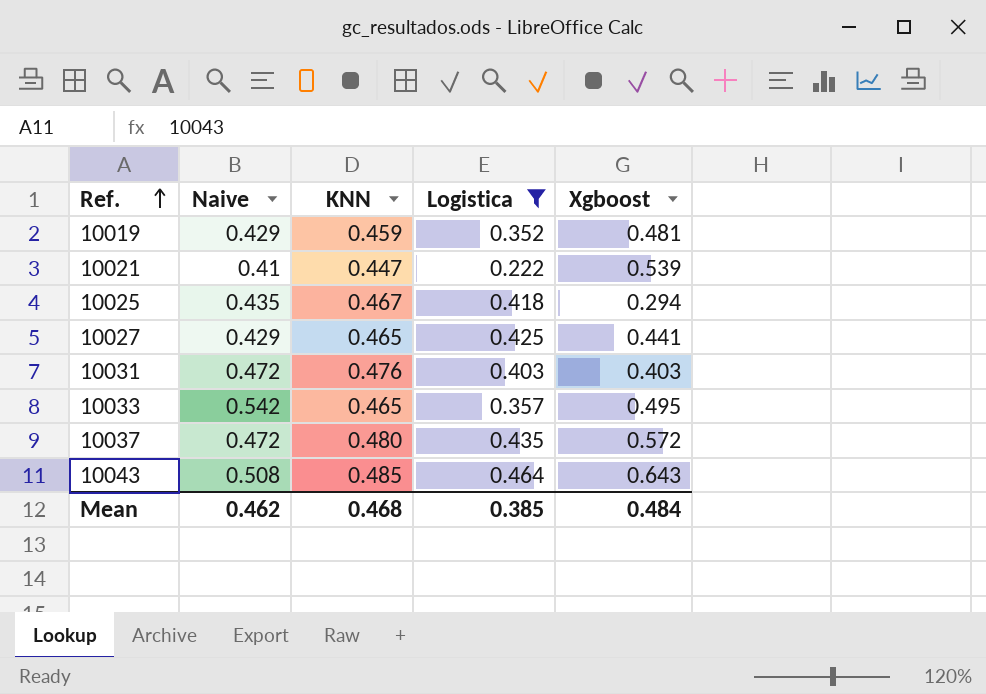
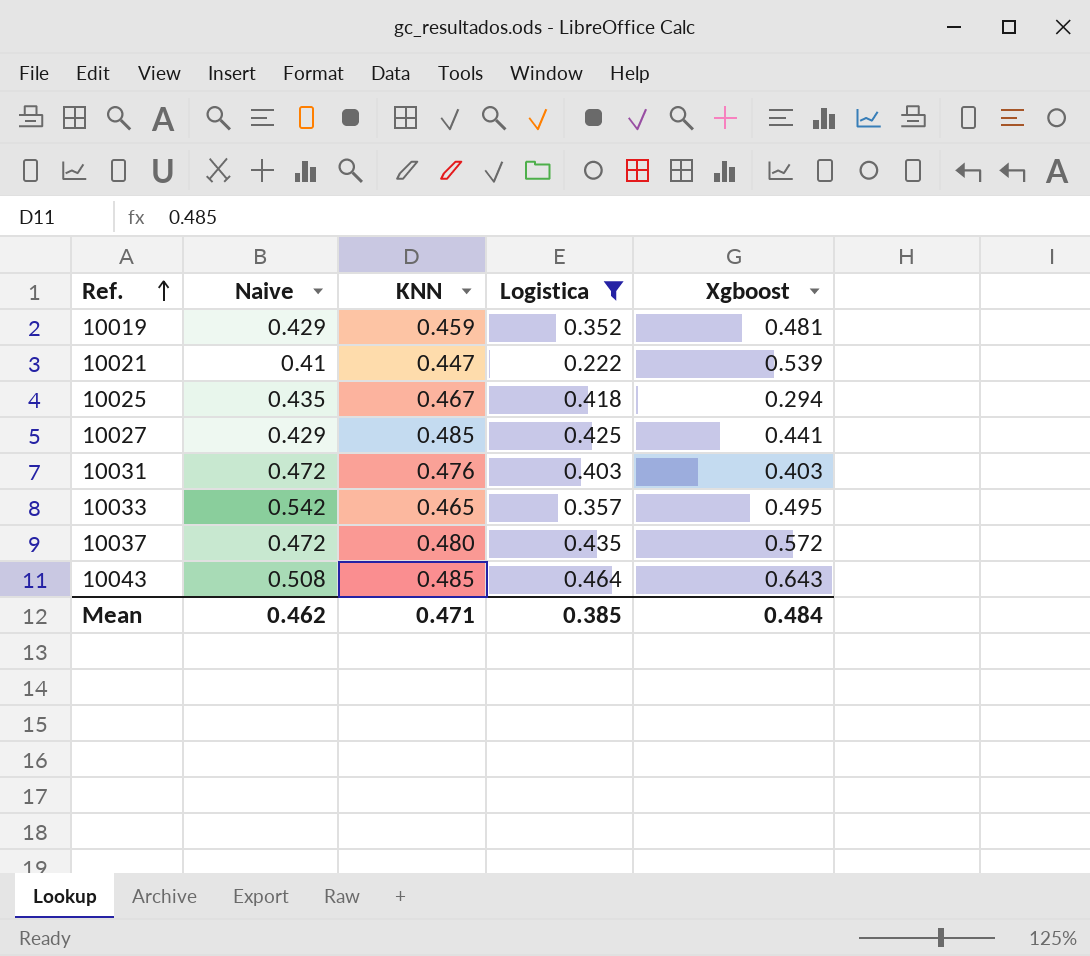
10027 | KNN: 0.465 -> 0.485
Mean | KNN: 0.468 -> 0.471

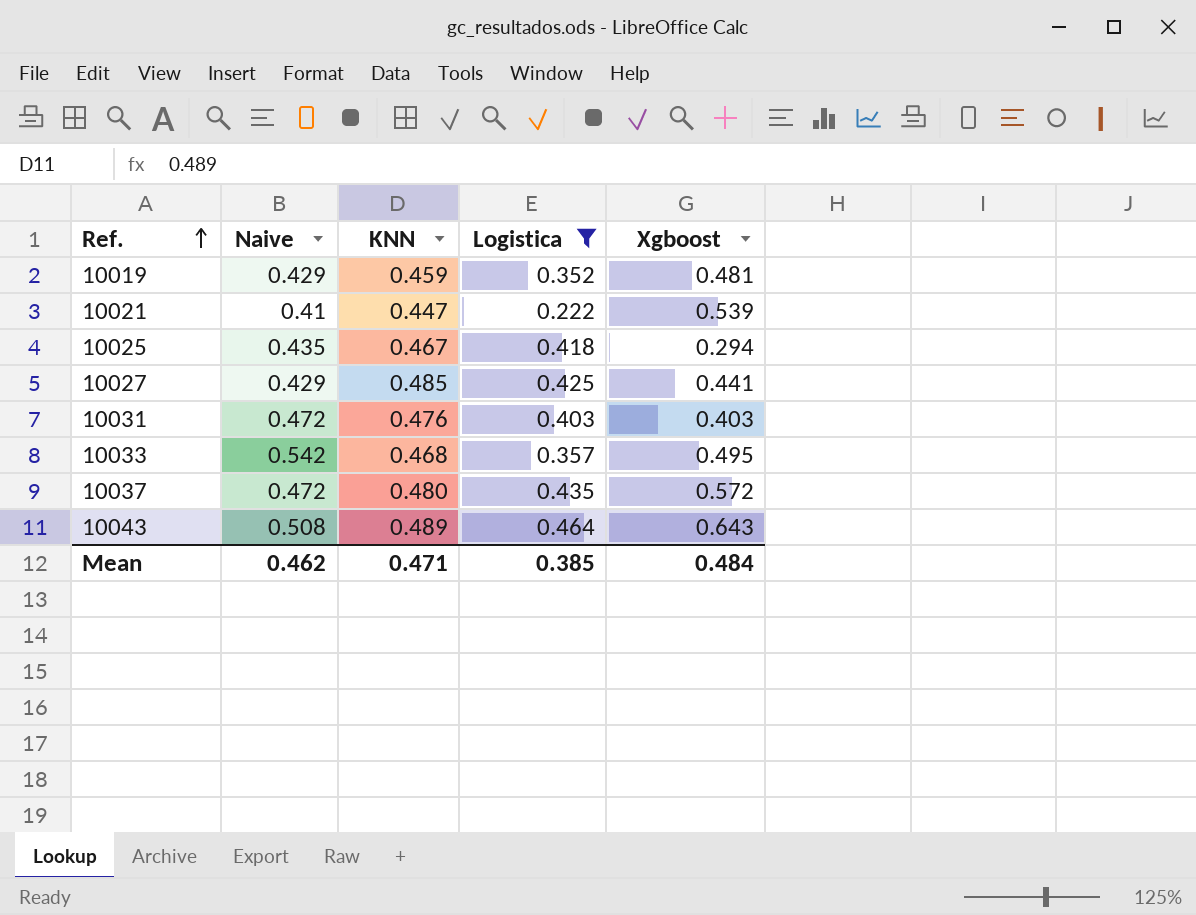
10033 | KNN: 0.465 -> 0.468
10043 | KNN: 0.485 -> 0.489

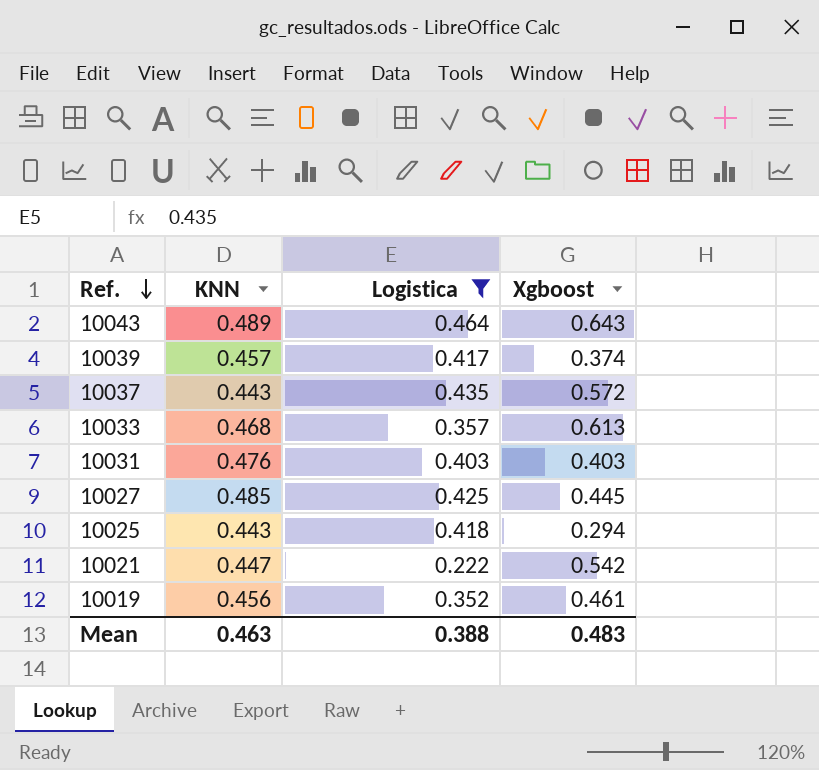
row order: Ref. ascending -> Ref. descending
column Naive | position: 2 -> none
row 10039: none -> 0.457 | 0.417 | 0.374
10037 | KNN: 0.480 -> 0.443
10033 | Xgboost: 0.495 -> 0.613
10027 | Xgboost: 0.441 -> 0.445
10025 | KNN: 0.467 -> 0.443
10021 | Xgboost: 0.539 -> 0.542
10019 | KNN: 0.459 -> 0.456
10019 | Xgboost: 0.481 -> 0.461
Mean | KNN: 0.471 -> 0.463
Mean | Logistica: 0.385 -> 0.388
Mean | Xgboost: 0.484 -> 0.483

